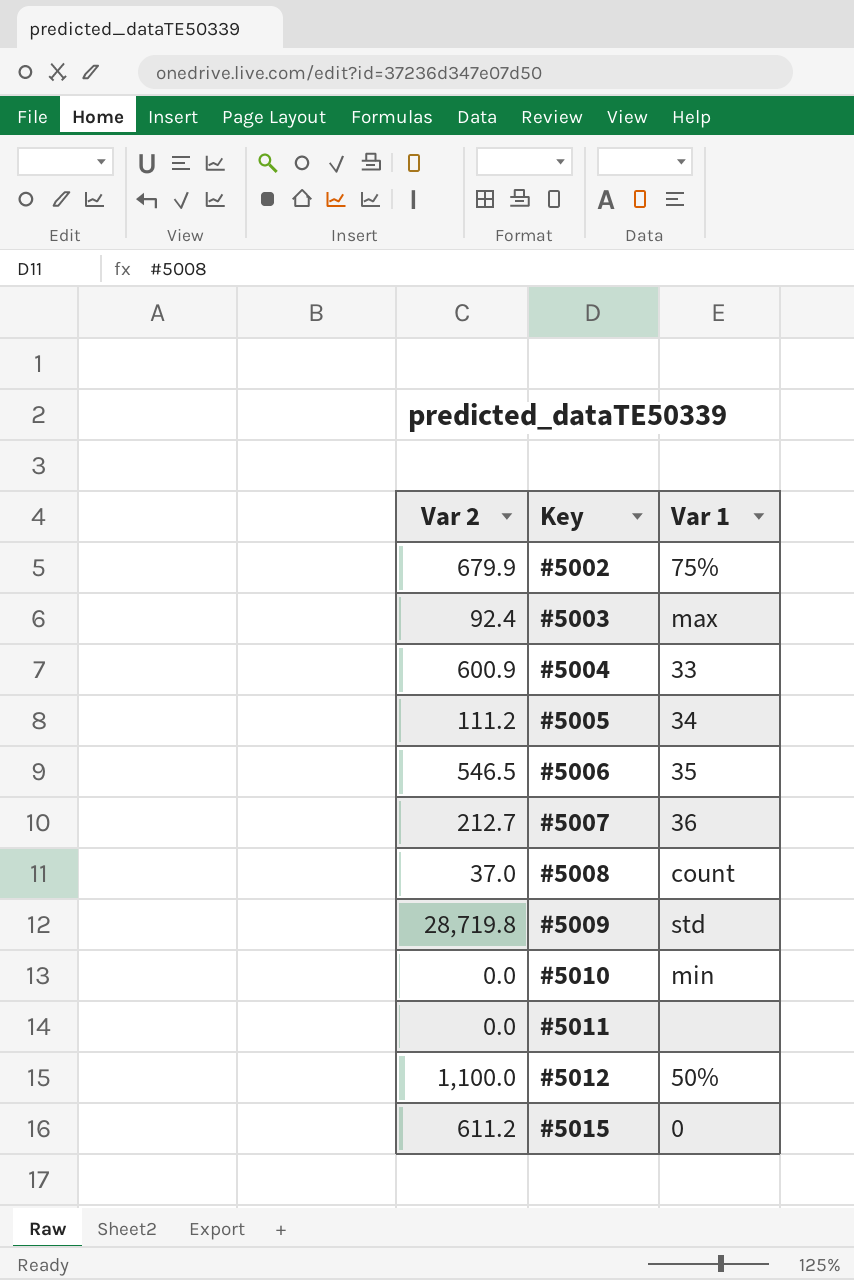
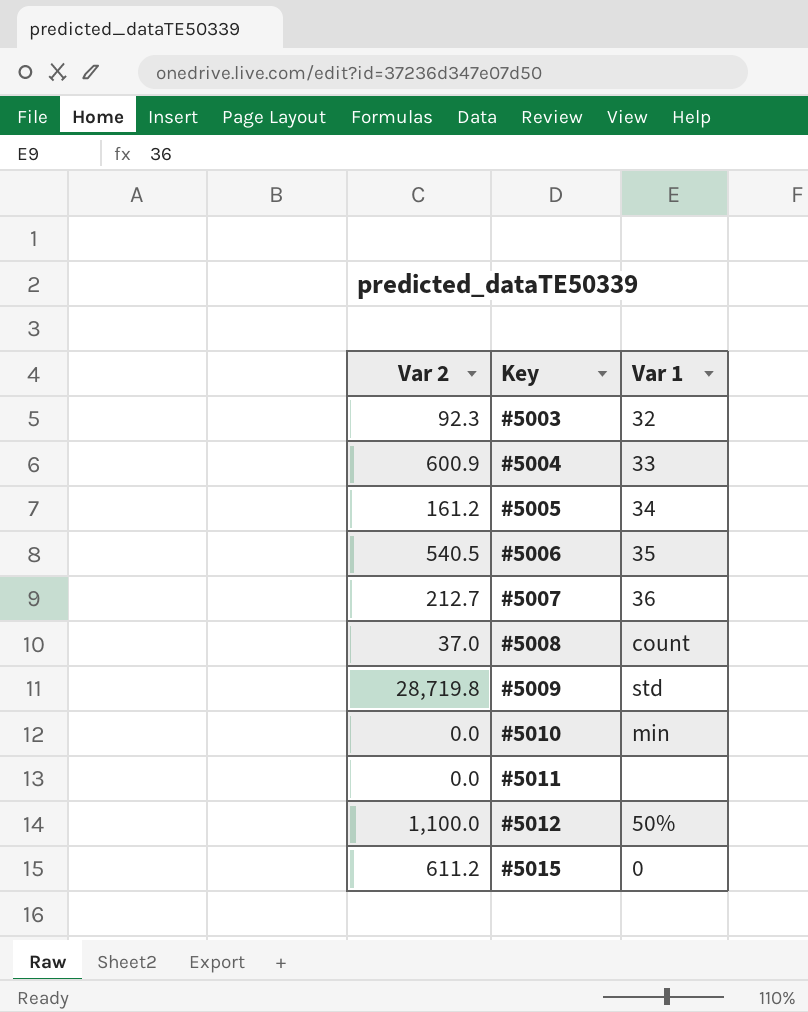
row #5002: 679.9 | 75% -> none
#5003 | Var 2: 92.4 -> 92.3
#5003 | Var 1: max -> 32
#5005 | Var 2: 111.2 -> 161.2
#5006 | Var 2: 546.5 -> 540.5

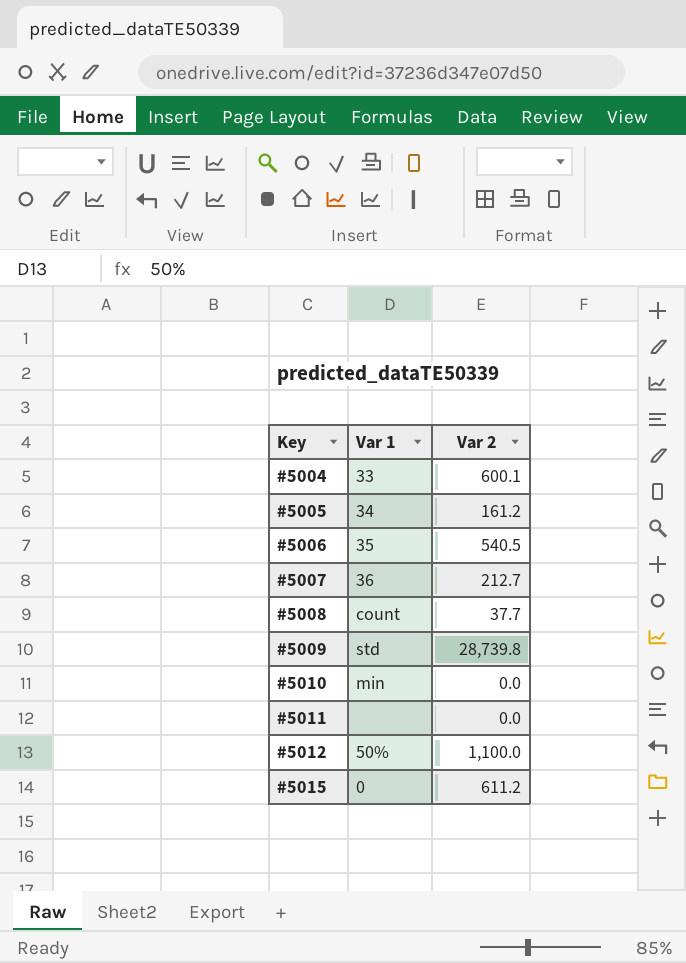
column Var 2 | position: 1 -> 3
row #5003: 92.3 | 32 -> none
#5004 | Var 2: 600.9 -> 600.1
#5008 | Var 2: 37.0 -> 37.7
#5009 | Var 2: 28,719.8 -> 28,739.8

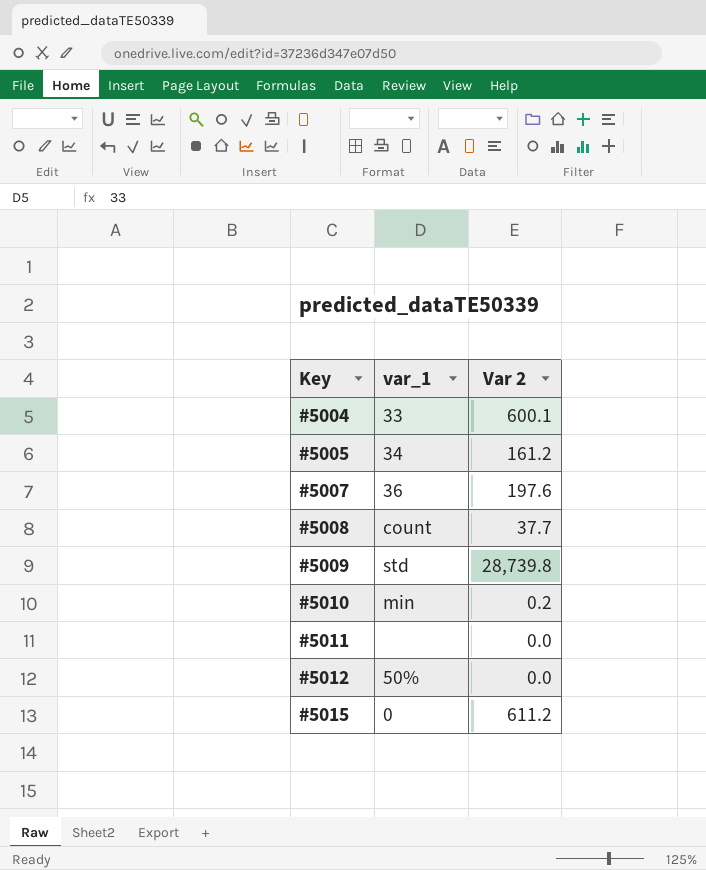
column name: Var 1 -> var_1
row #5006: 35 | 540.5 -> none
#5007 | Var 2: 212.7 -> 197.6
#5010 | Var 2: 0.0 -> 0.2
#5012 | Var 2: 1,100.0 -> 0.0

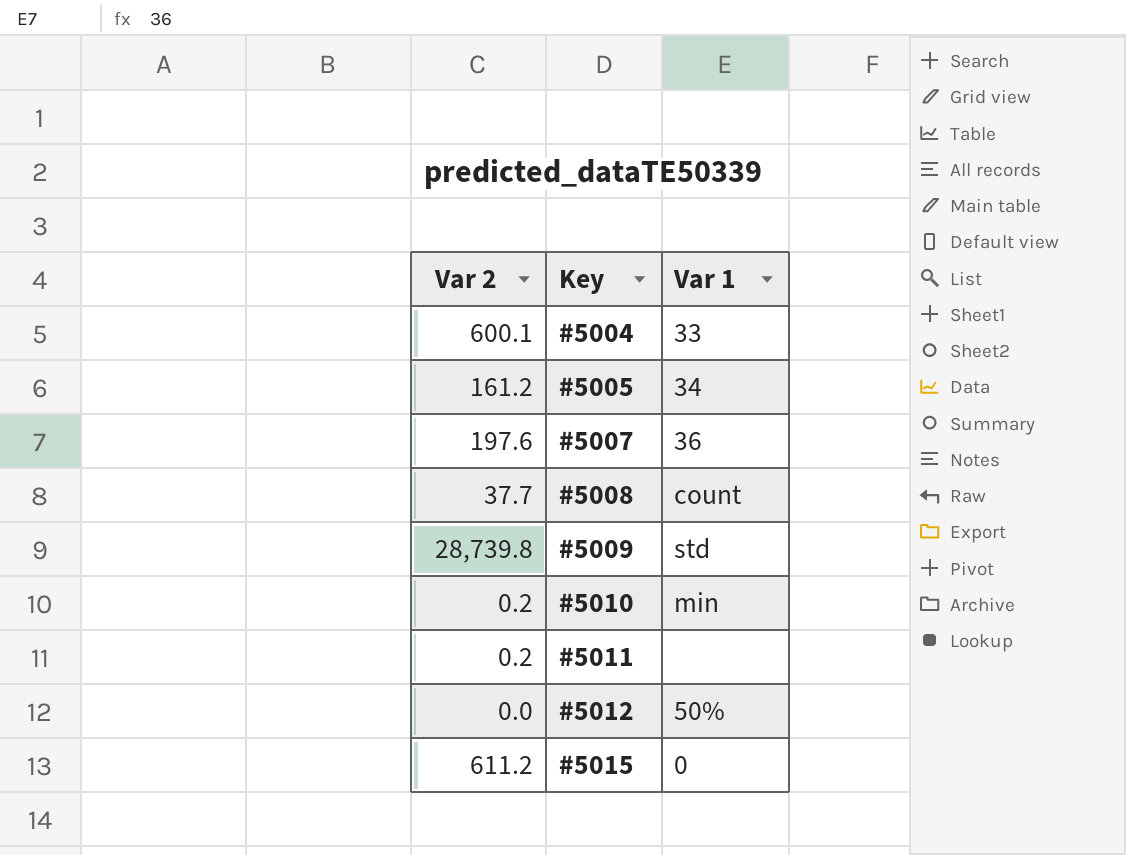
column Var 2 | position: 3 -> 1
column name: var_1 -> Var 1
#5011 | Var 2: 0.0 -> 0.2

